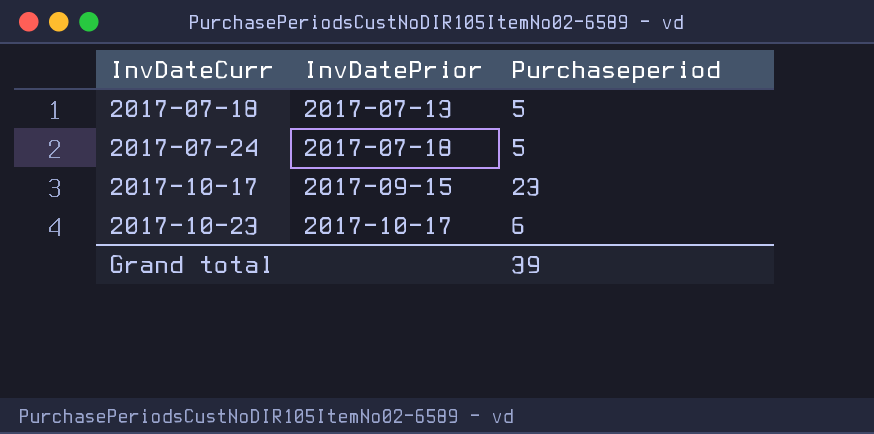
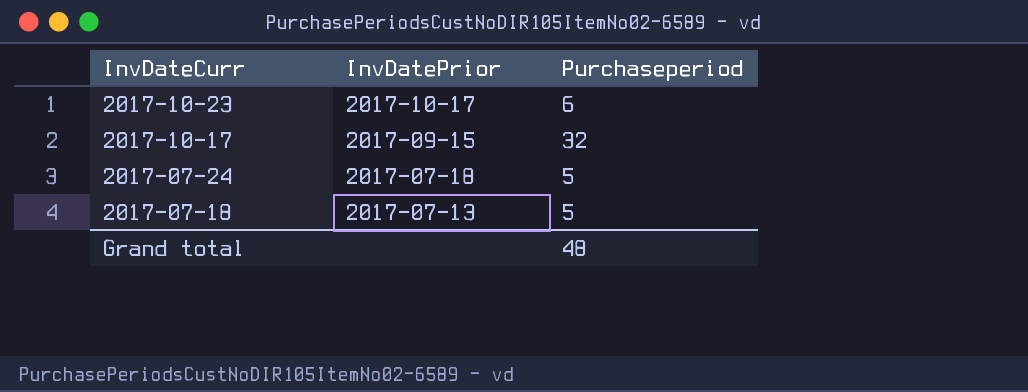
row order: InvDateCurr ascending -> InvDateCurr descending
2017-10-17 | Purchaseperiod: 23 -> 32
Grand total | Purchaseperiod: 39 -> 48

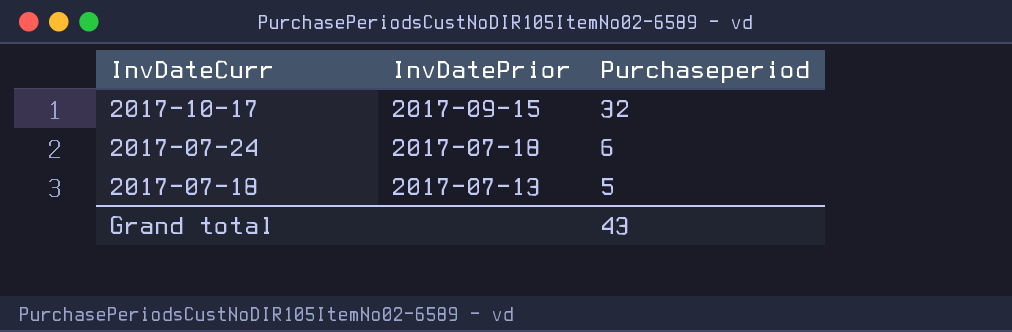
row 2017-10-23: 2017-10-17 | 6 -> none
2017-07-24 | Purchaseperiod: 5 -> 6
Grand total | Purchaseperiod: 48 -> 43

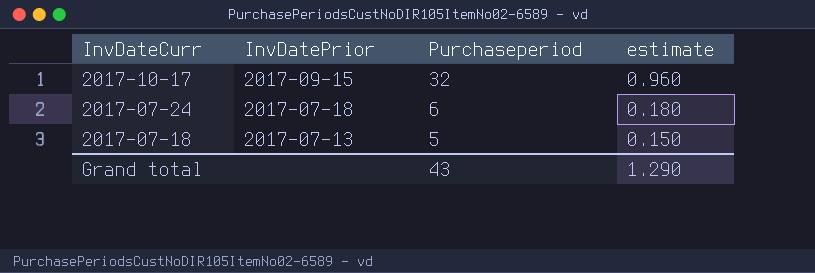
column estimate | formula: none -> [Purchaseperiod] * 0.03

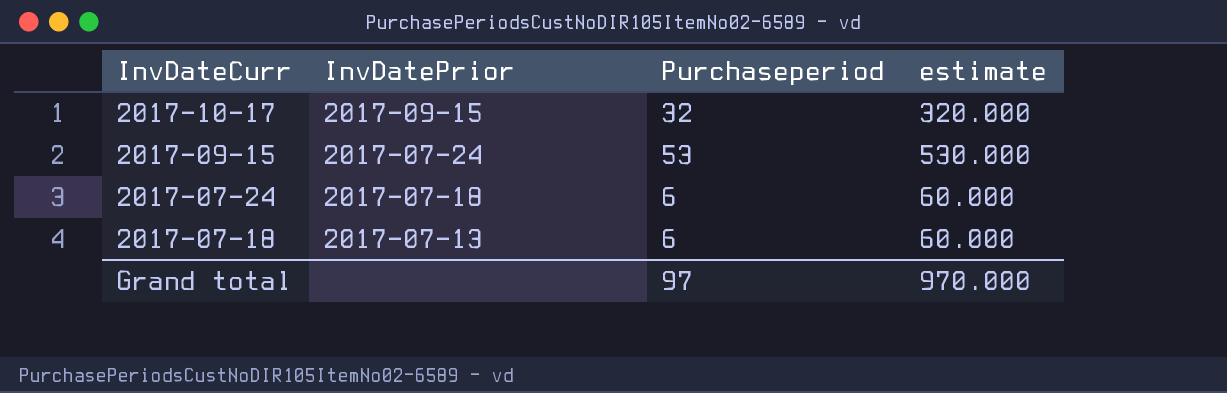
column estimate | formula: [Purchaseperiod] * 0.03 -> [Purchaseperiod] * 10
row 2017-09-15: none -> 2017-07-24 | 53 | 530.000
2017-07-18 | Purchaseperiod: 5 -> 6
Grand total | Purchaseperiod: 43 -> 97
Grand total | estimate: 1.290 -> 970.000

